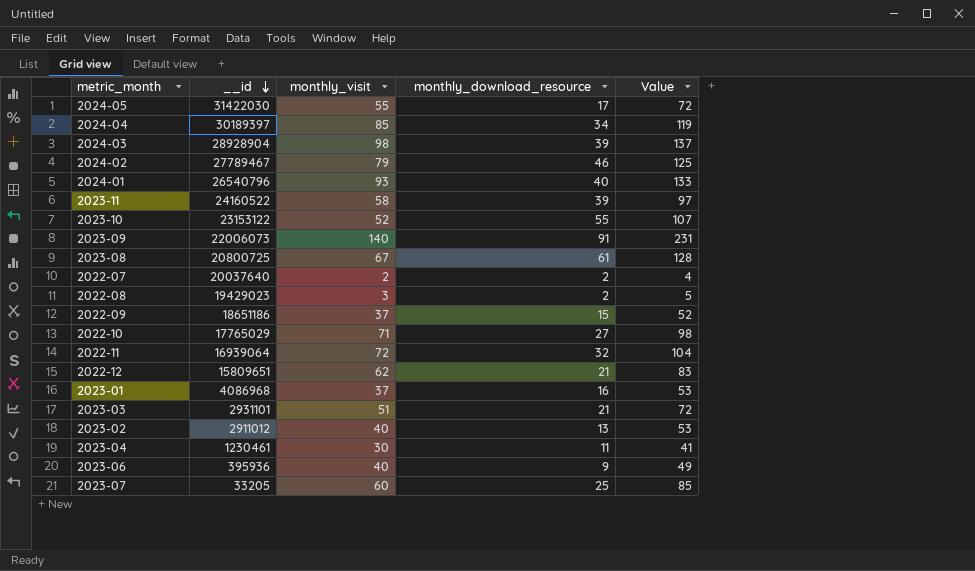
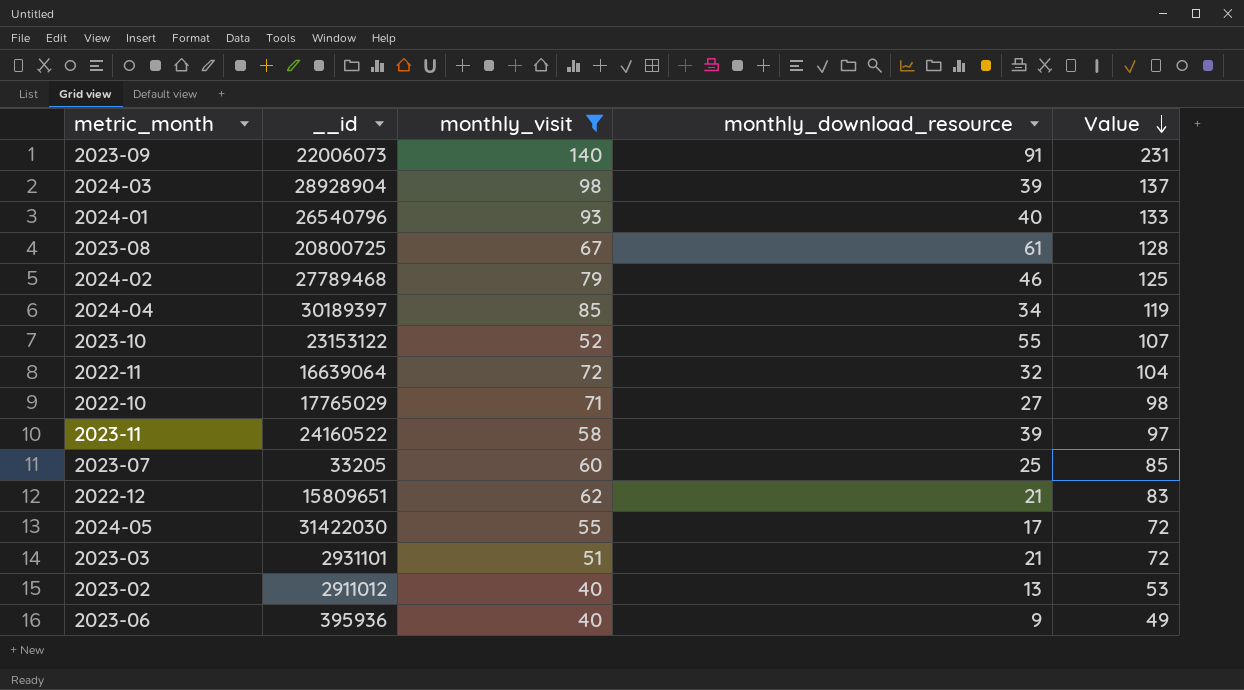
filter: none -> monthly_visit >= 40
row order: __id descending -> Value descending
2024-02 | __id: 27789467 -> 27789468
2022-11 | __id: 16939064 -> 16639064

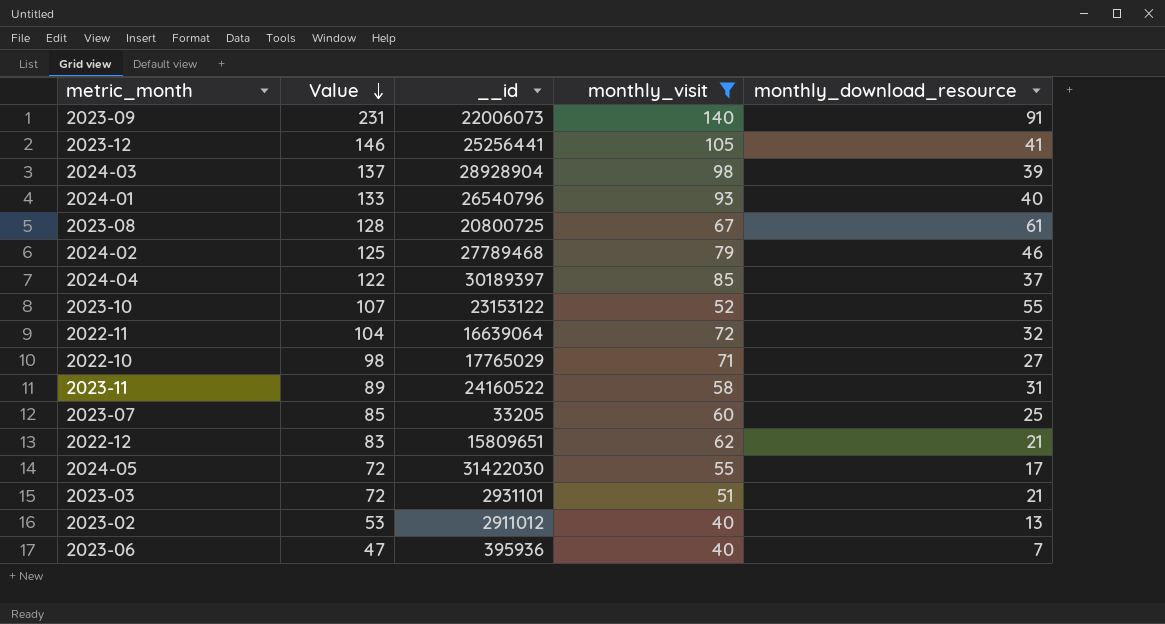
column Value | position: 5 -> 2
row 2023-12: none -> 146 | 25256441 | 105 | 41
2024-04 | Value: 119 -> 122
2024-04 | monthly_download_resource: 34 -> 37
2023-11 | Value: 97 -> 89
2023-11 | monthly_download_resource: 39 -> 31
2023-06 | Value: 49 -> 47
2023-06 | monthly_download_resource: 9 -> 7

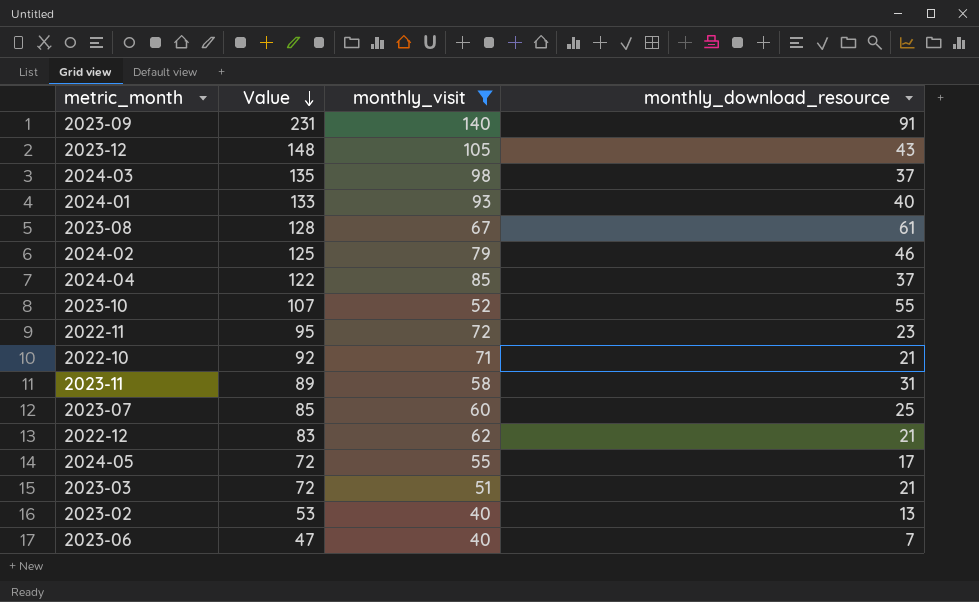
column __id | position: 3 -> none
2023-12 | Value: 146 -> 148
2023-12 | monthly_download_resource: 41 -> 43
2024-03 | Value: 137 -> 135
2024-03 | monthly_download_resource: 39 -> 37
2022-11 | Value: 104 -> 95
2022-11 | monthly_download_resource: 32 -> 23
2022-10 | Value: 98 -> 92
2022-10 | monthly_download_resource: 27 -> 21

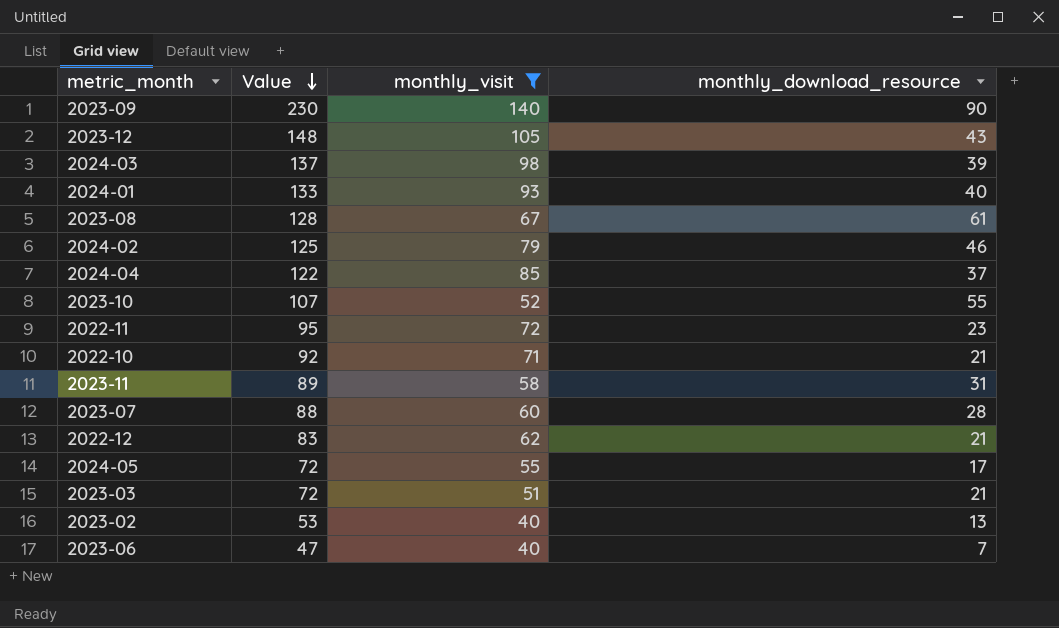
2023-09 | Value: 231 -> 230
2023-09 | monthly_download_resource: 91 -> 90
2024-03 | Value: 135 -> 137
2024-03 | monthly_download_resource: 37 -> 39
2023-07 | Value: 85 -> 88
2023-07 | monthly_download_resource: 25 -> 28

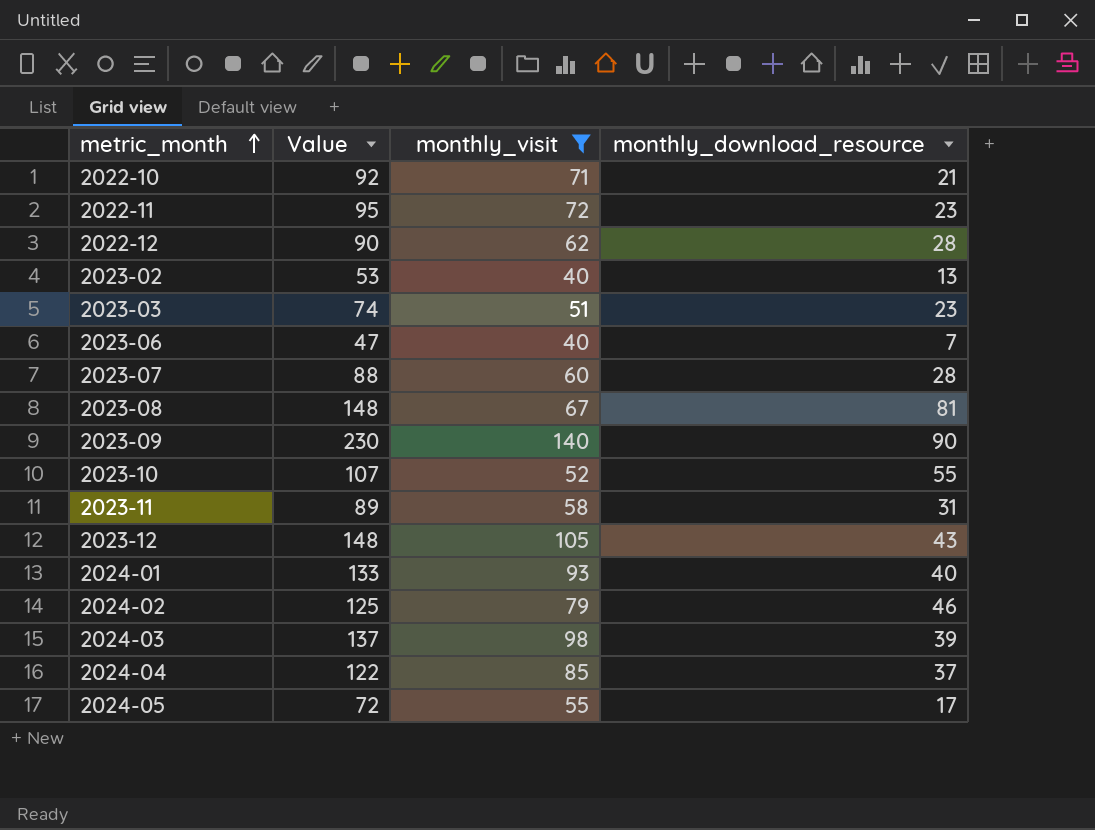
row order: Value descending -> metric_month ascending
2022-12 | Value: 83 -> 90
2022-12 | monthly_download_resource: 21 -> 28
2023-03 | Value: 72 -> 74
2023-03 | monthly_download_resource: 21 -> 23
2023-08 | Value: 128 -> 148
2023-08 | monthly_download_resource: 61 -> 81

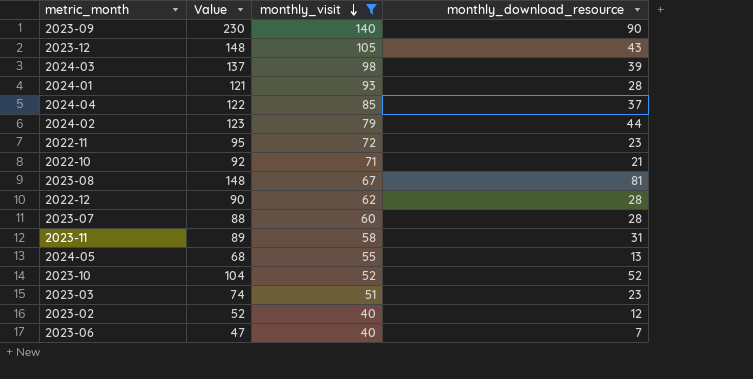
row order: metric_month ascending -> monthly_visit descending
2024-01 | Value: 133 -> 121
2024-01 | monthly_download_resource: 40 -> 28
2024-02 | Value: 125 -> 123
2024-02 | monthly_download_resource: 46 -> 44
2024-05 | Value: 72 -> 68
2024-05 | monthly_download_resource: 17 -> 13
2023-10 | Value: 107 -> 104
2023-10 | monthly_download_resource: 55 -> 52
2023-02 | Value: 53 -> 52
2023-02 | monthly_download_resource: 13 -> 12

